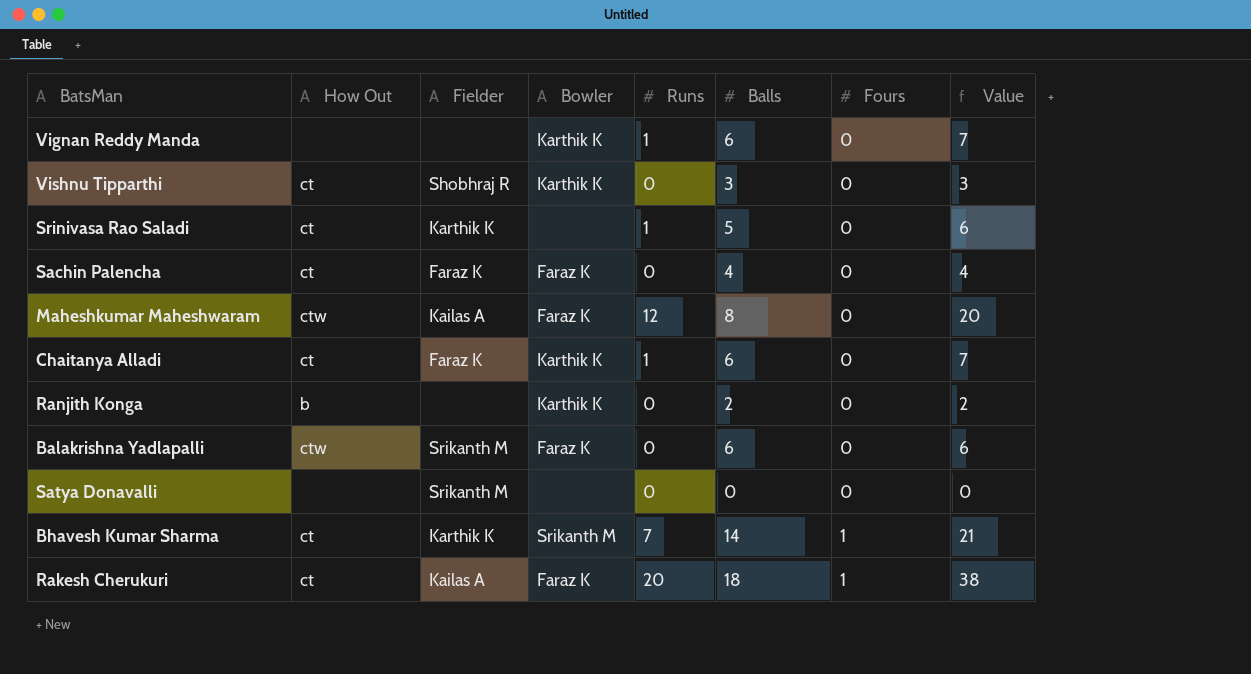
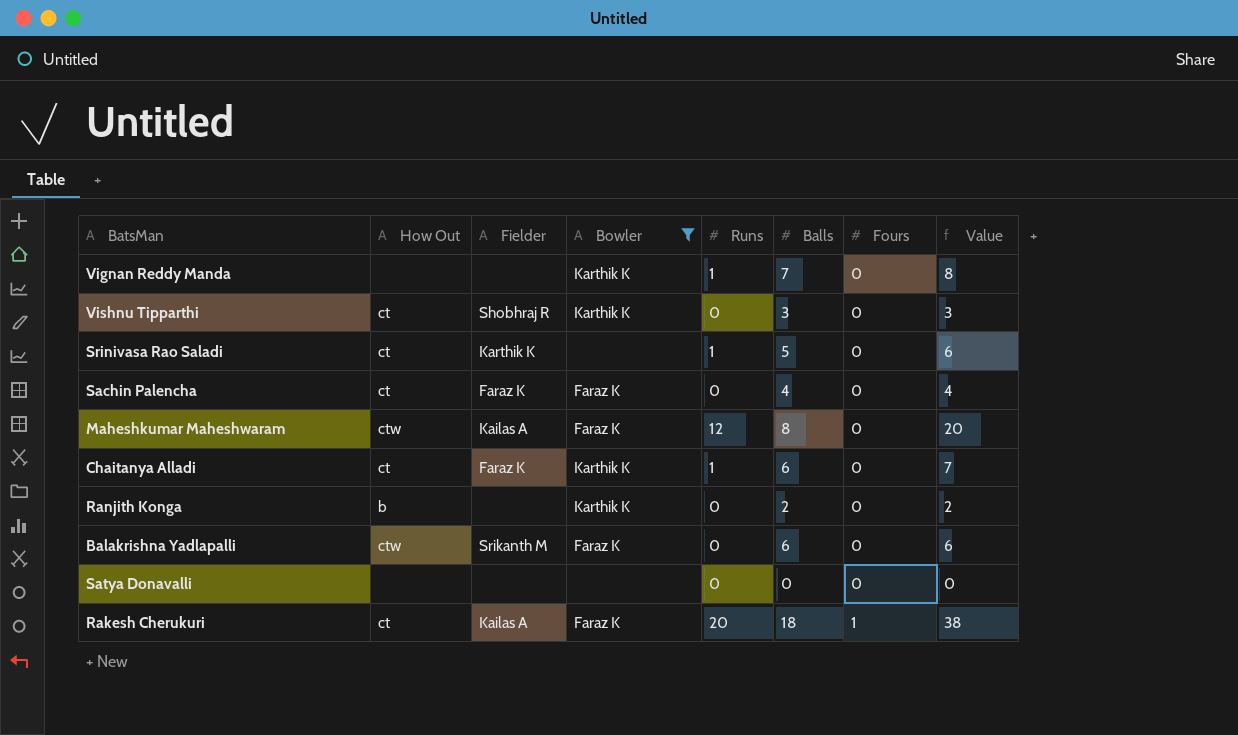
filter: none -> Bowler != Srikanth M
Vignan Reddy Manda | Balls: 6 -> 7
Vignan Reddy Manda | Value: 7 -> 8
Satya Donavalli | Fielder: Srikanth M -> none

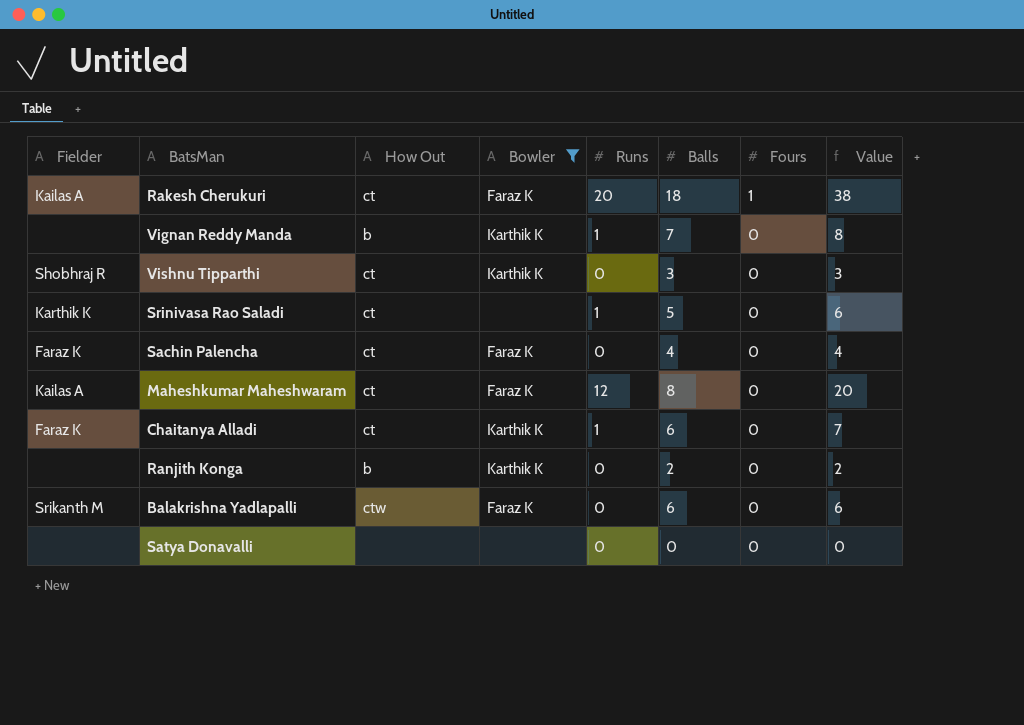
row order: Fours ascending -> Fours descending
column Fielder | position: 3 -> 1
Vignan Reddy Manda | How Out: none -> b
Maheshkumar Maheshwaram | How Out: ctw -> ct

